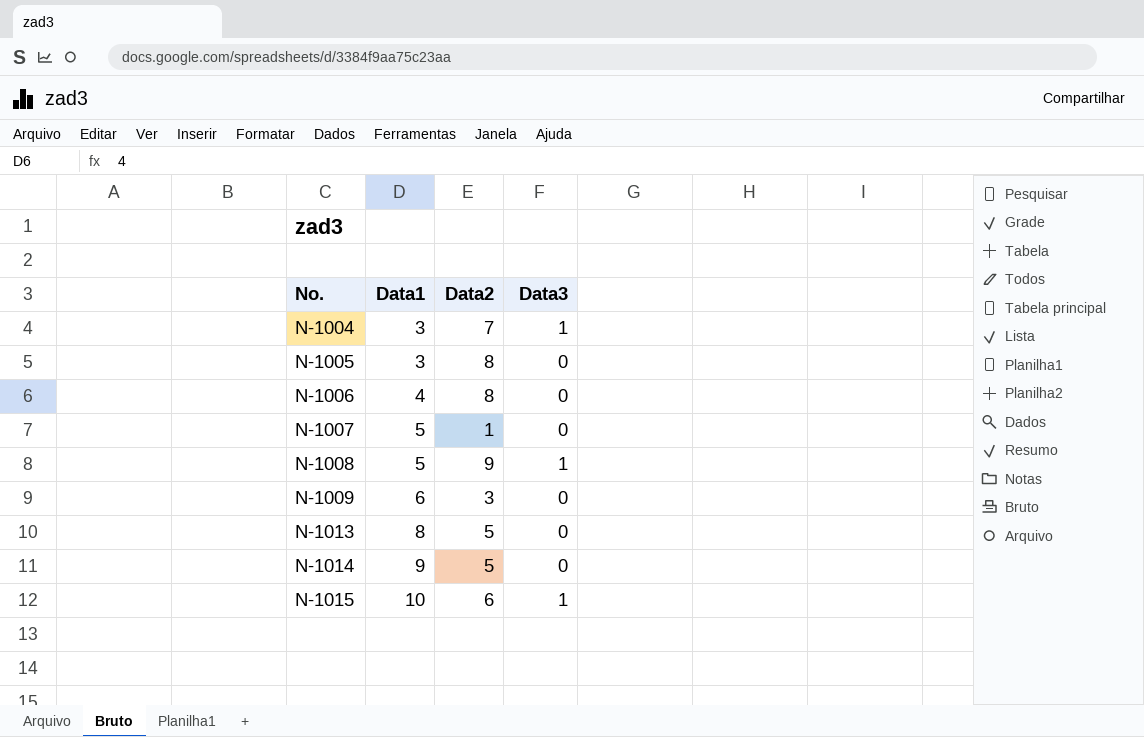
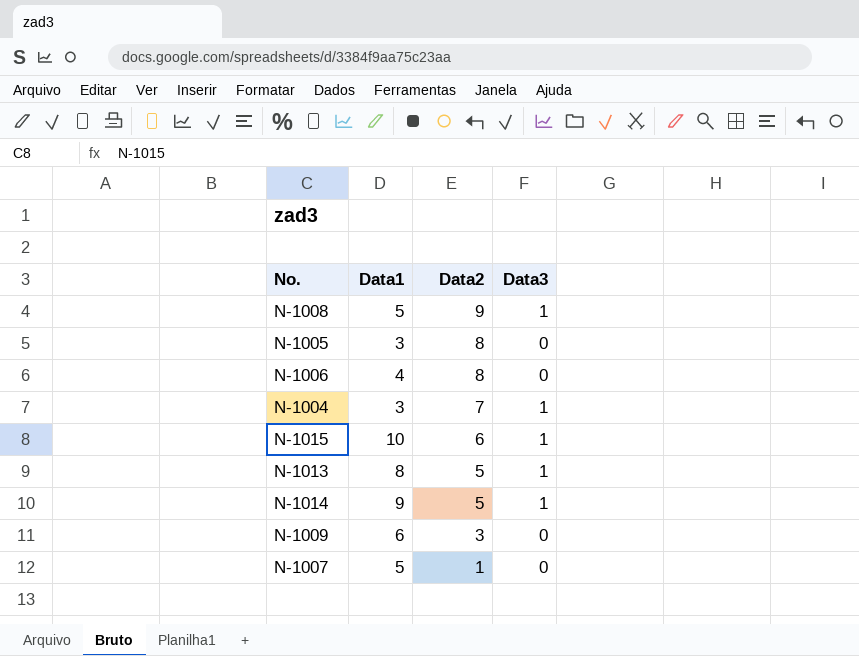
row order: No. ascending -> Data2 descending
N-1013 | Data3: 0 -> 1
N-1014 | Data3: 0 -> 1

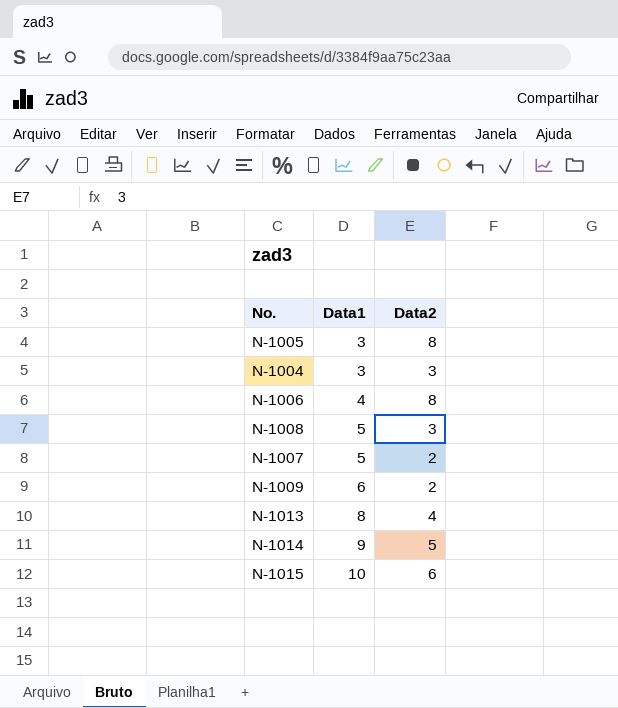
row order: Data2 descending -> Data1 ascending
column Data3 | position: 4 -> none
N-1004 | Data2: 7 -> 3
N-1008 | Data2: 9 -> 3
N-1007 | Data2: 1 -> 2
N-1009 | Data2: 3 -> 2
N-1013 | Data2: 5 -> 4

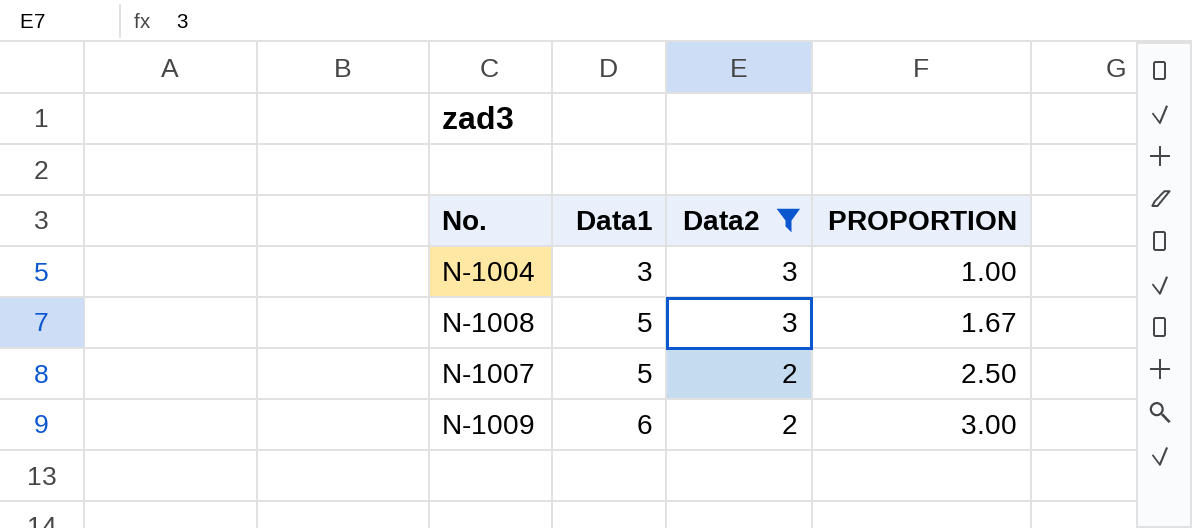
filter: none -> Data2 <= 3
column PROPORTION | formula: none -> [Data1] / [Data2]

